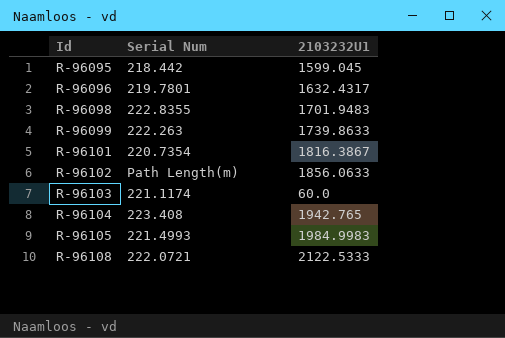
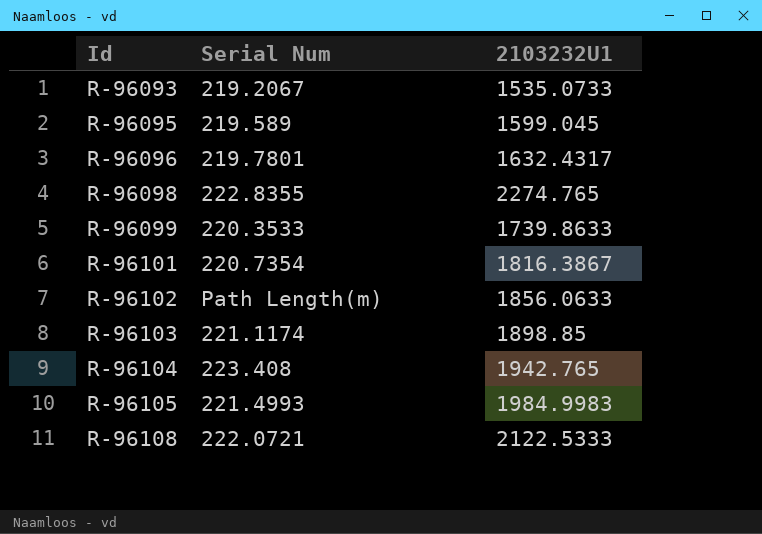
row R-96093: none -> 219.2067 | 1535.0733
R-96095 | Serial Num: 218.442 -> 219.589
R-96098 | 2103232U1: 1701.9483 -> 2274.765
R-96099 | Serial Num: 222.263 -> 220.3533
R-96103 | 2103232U1: 60.0 -> 1898.85

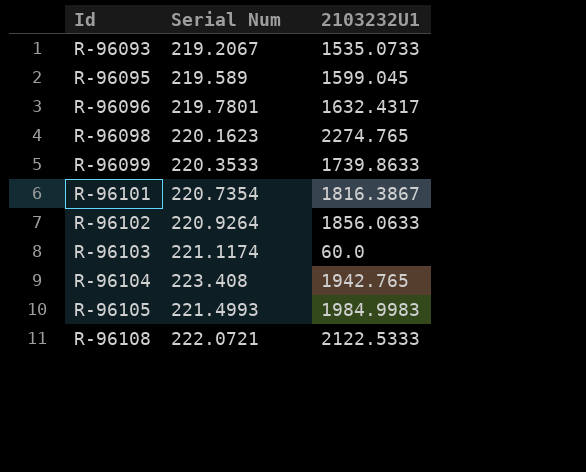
R-96098 | Serial Num: 222.8355 -> 220.1623
R-96102 | Serial Num: Path Length(m) -> 220.9264
R-96103 | 2103232U1: 1898.85 -> 60.0

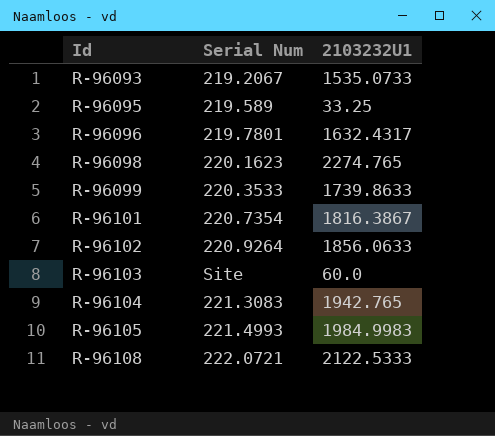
R-96095 | 2103232U1: 1599.045 -> 33.25
R-96103 | Serial Num: 221.1174 -> Site
R-96104 | Serial Num: 223.408 -> 221.3083

